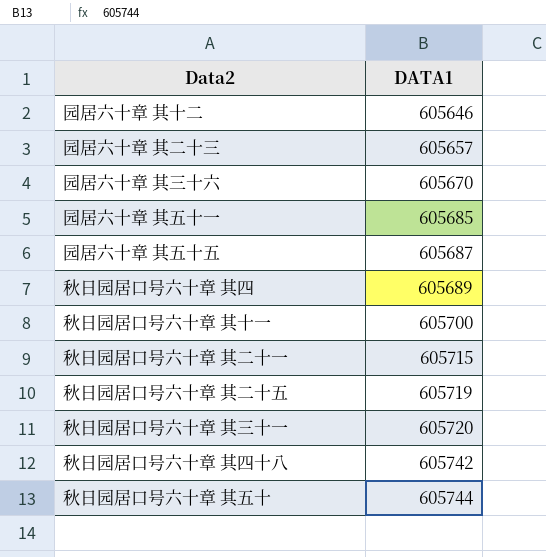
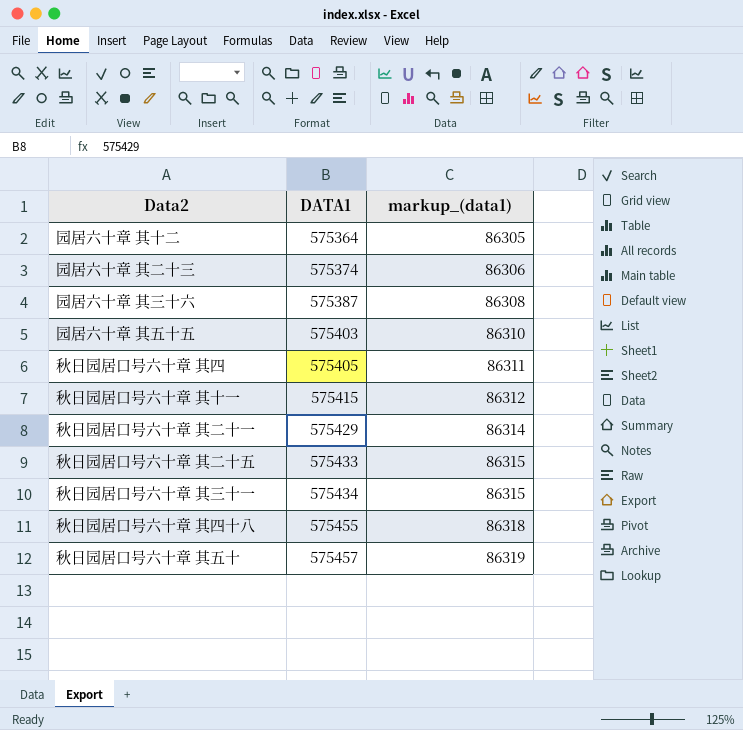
column markup_(data1) | formula: none -> [DATA1] * 0.15
row 园居六十章 其五十一: 605685 -> none
园居六十章 其十二 | DATA1: 605646 -> 575364
园居六十章 其二十三 | DATA1: 605657 -> 575374
园居六十章 其三十六 | DATA1: 605670 -> 575387
园居六十章 其五十五 | DATA1: 605687 -> 575403
秋日园居口号六十章 其四 | DATA1: 605689 -> 575405
秋日园居口号六十章 其十一 | DATA1: 605700 -> 575415
秋日园居口号六十章 其二十一 | DATA1: 605715 -> 575429
秋日园居口号六十章 其二十五 | DATA1: 605719 -> 575433
秋日园居口号六十章 其三十一 | DATA1: 605720 -> 575434
秋日园居口号六十章 其四十八 | DATA1: 605742 -> 575455
秋日园居口号六十章 其五十 | DATA1: 605744 -> 575457

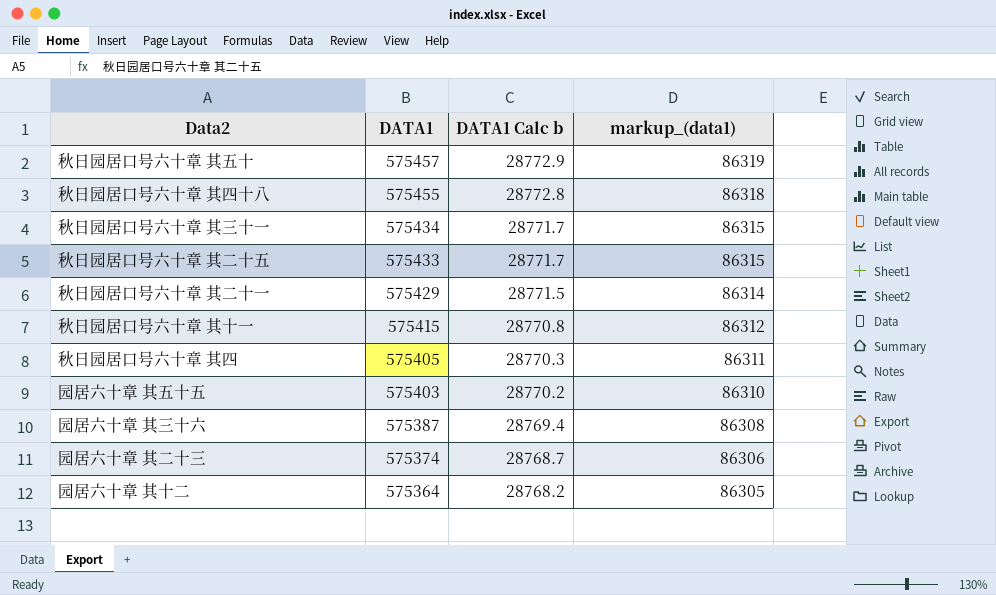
row order: DATA1 ascending -> DATA1 descending
column DATA1 Calc b | formula: none -> [DATA1] * 0.05

